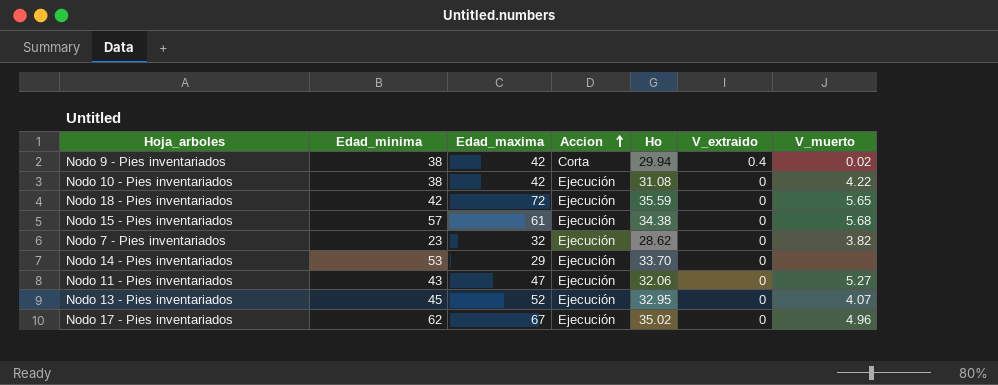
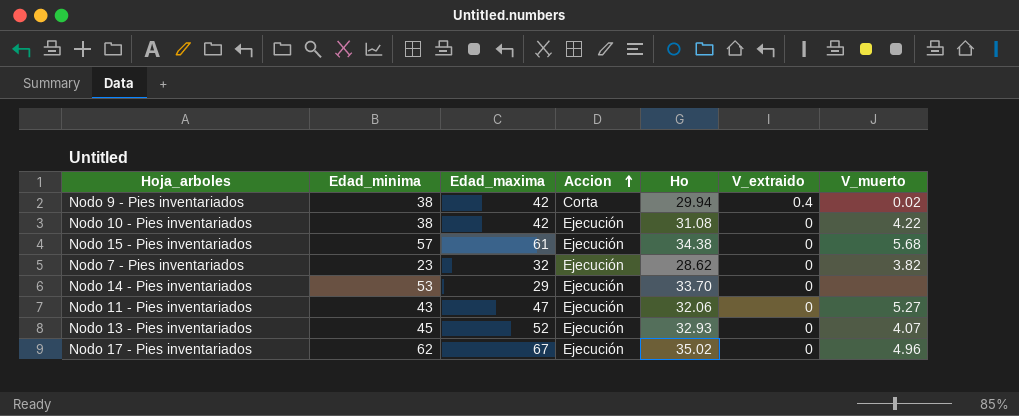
row Nodo 18 - Pies inventariados: 42 | 72 | Ejecución | 35.59 | 0 | 5.65 -> none
Nodo 13 - Pies inventariados | Ho: 32.95 -> 32.93

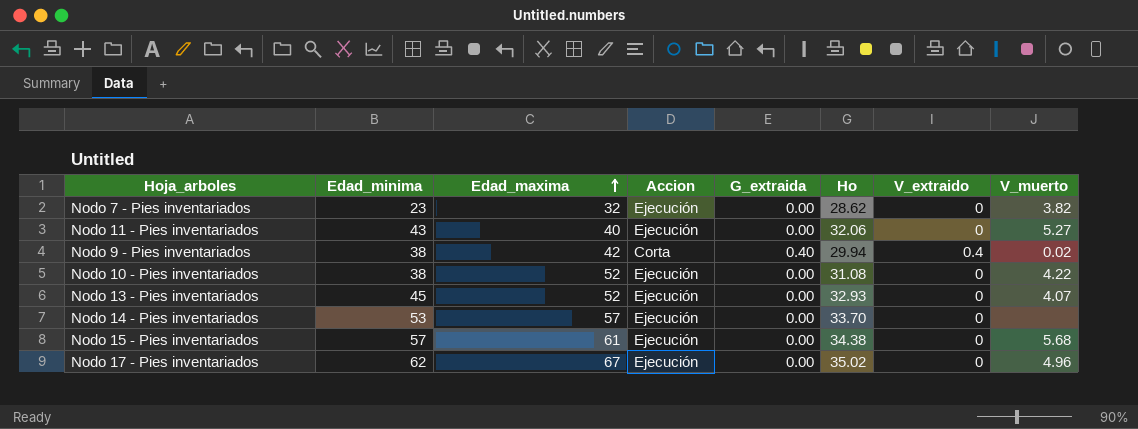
row order: Accion ascending -> Edad_maxima ascending
column G_extraida | position: none -> 5
Nodo 11 - Pies inventariados | Edad_maxima: 47 -> 40
Nodo 10 - Pies inventariados | Edad_maxima: 42 -> 52
Nodo 14 - Pies inventariados | Edad_maxima: 29 -> 57

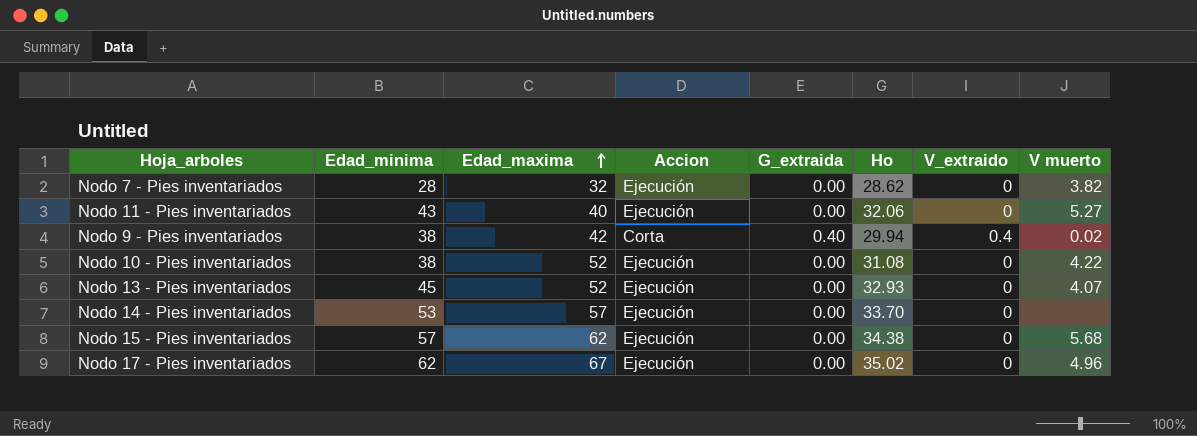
column name: V_muerto -> V muerto
Nodo 7 - Pies inventariados | Edad_minima: 23 -> 28
Nodo 15 - Pies inventariados | Edad_maxima: 61 -> 62

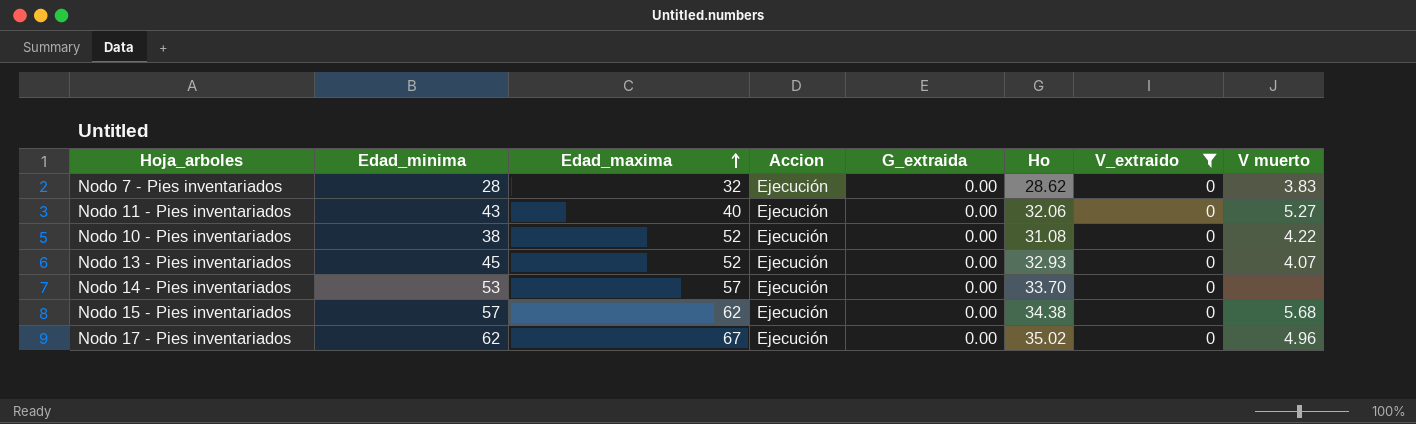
filter: none -> V_extraido = 0
Nodo 7 - Pies inventariados | V muerto: 3.82 -> 3.83

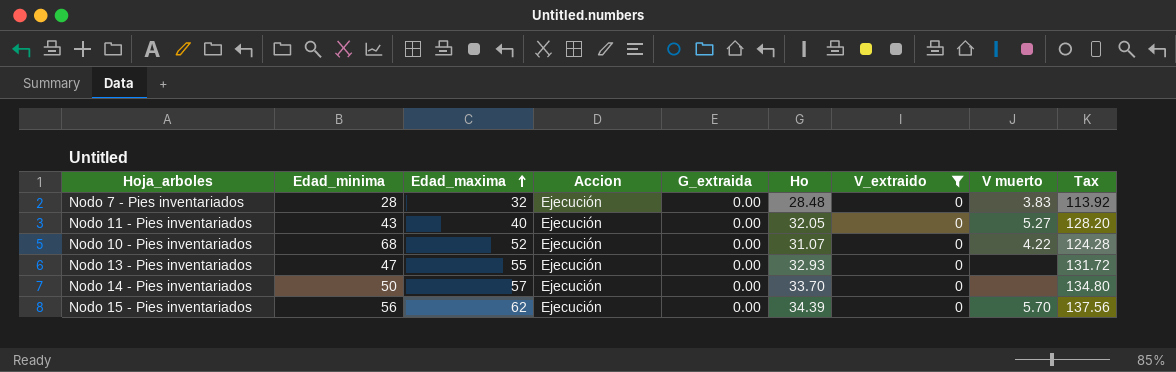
column Tax | formula: none -> [Ho] * 4
row Nodo 17 - Pies inventariados: 62 | 67 | Ejecución | 0.00 | 35.02 | 0 | 4.96 -> none
Nodo 7 - Pies inventariados | Ho: 28.62 -> 28.48
Nodo 11 - Pies inventariados | Ho: 32.06 -> 32.05
Nodo 10 - Pies inventariados | Edad_minima: 38 -> 68
Nodo 10 - Pies inventariados | Ho: 31.08 -> 31.07
Nodo 13 - Pies inventariados | Edad_minima: 45 -> 47
Nodo 13 - Pies inventariados | Edad_maxima: 52 -> 55
Nodo 13 - Pies inventariados | V muerto: 4.07 -> none
Nodo 14 - Pies inventariados | Edad_minima: 53 -> 50
Nodo 15 - Pies inventariados | Edad_minima: 57 -> 56
Nodo 15 - Pies inventariados | Ho: 34.38 -> 34.39
Nodo 15 - Pies inventariados | V muerto: 5.68 -> 5.70

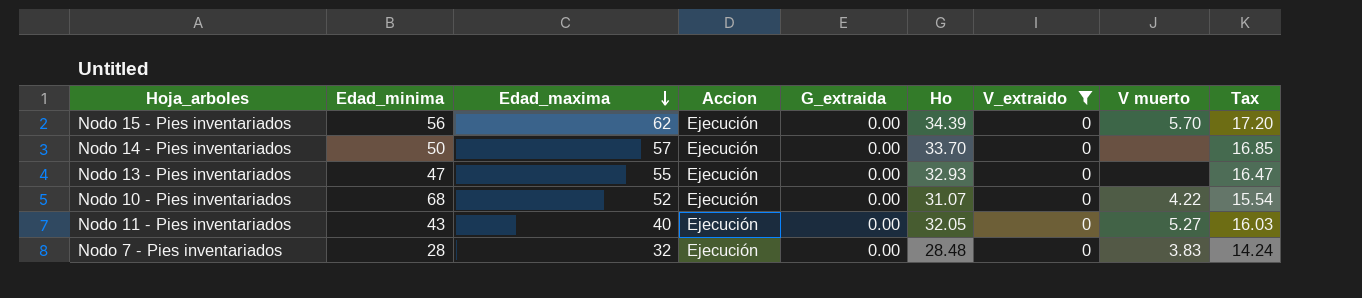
row order: Edad_maxima ascending -> Edad_maxima descending
column Tax | formula: [Ho] * 4 -> [Ho] * 0.5

